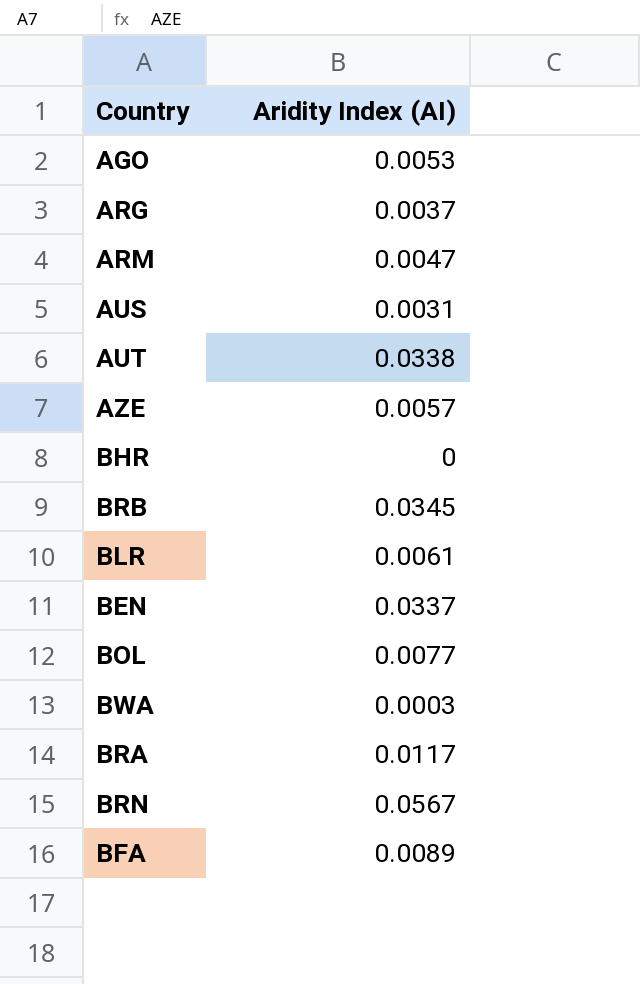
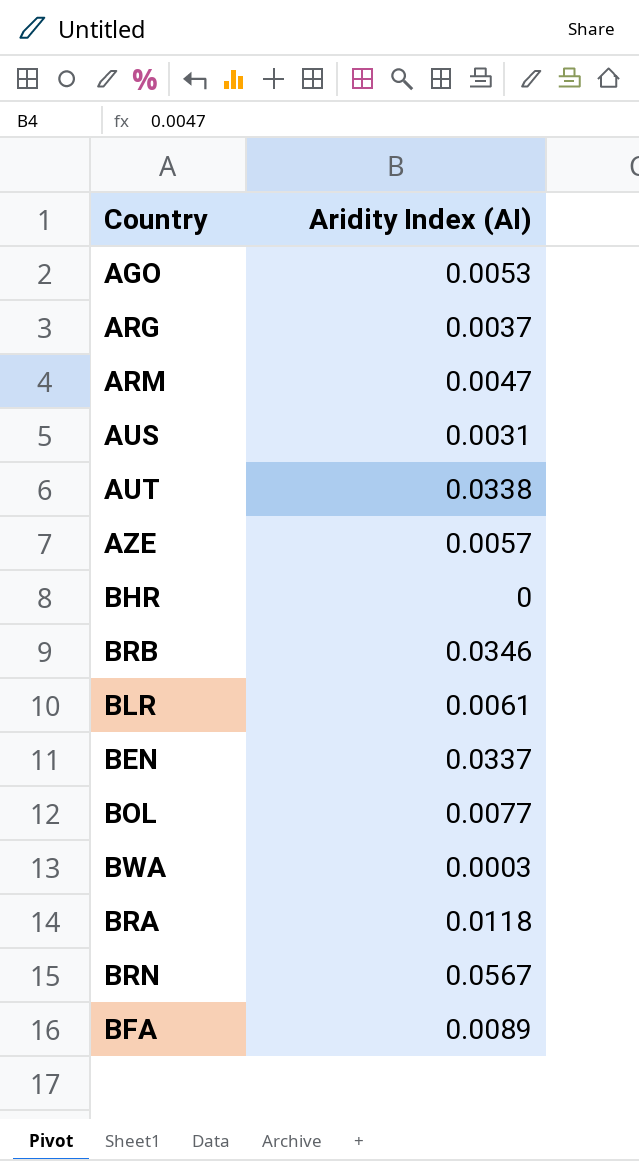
BRB | Aridity Index (AI): 0.0345 -> 0.0346
BRA | Aridity Index (AI): 0.0117 -> 0.0118

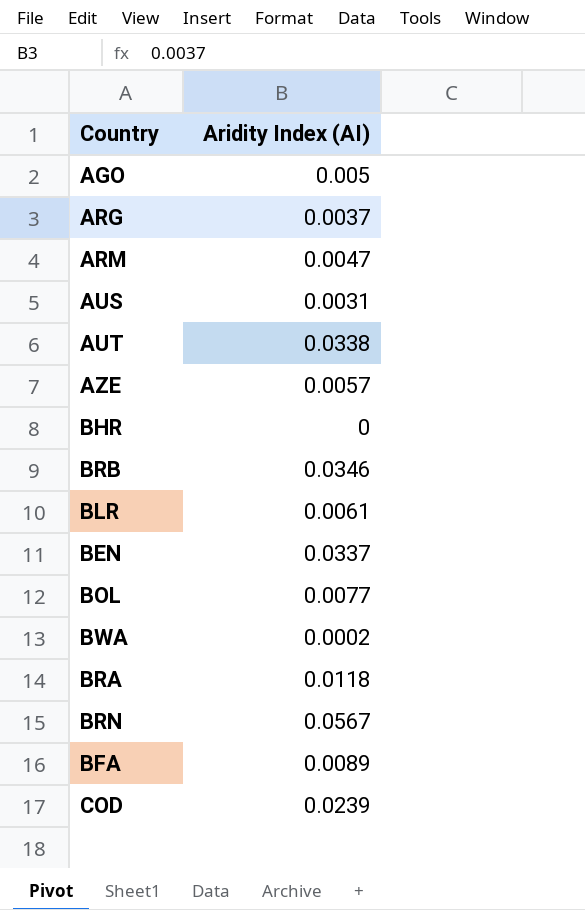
AGO | Aridity Index (AI): 0.0053 -> 0.005
BWA | Aridity Index (AI): 0.0003 -> 0.0002
row COD: none -> 0.0239

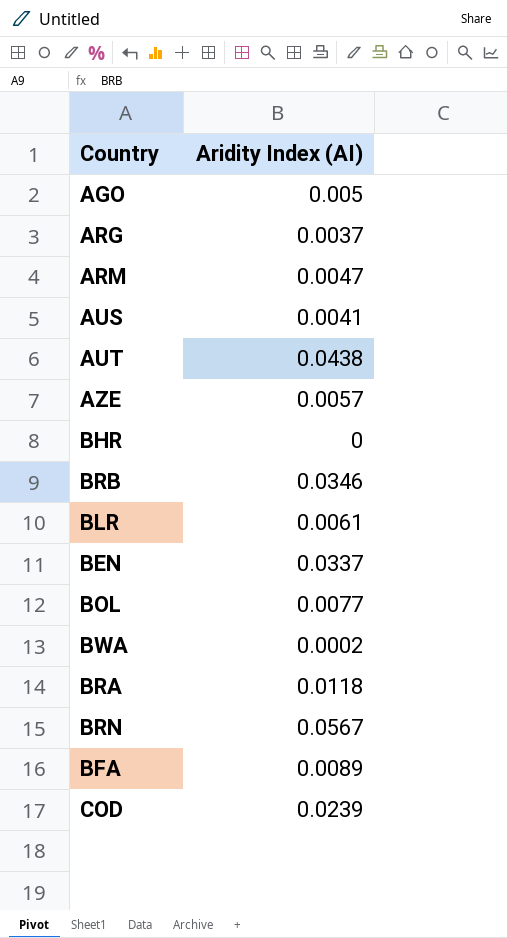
AUS | Aridity Index (AI): 0.0031 -> 0.0041
AUT | Aridity Index (AI): 0.0338 -> 0.0438

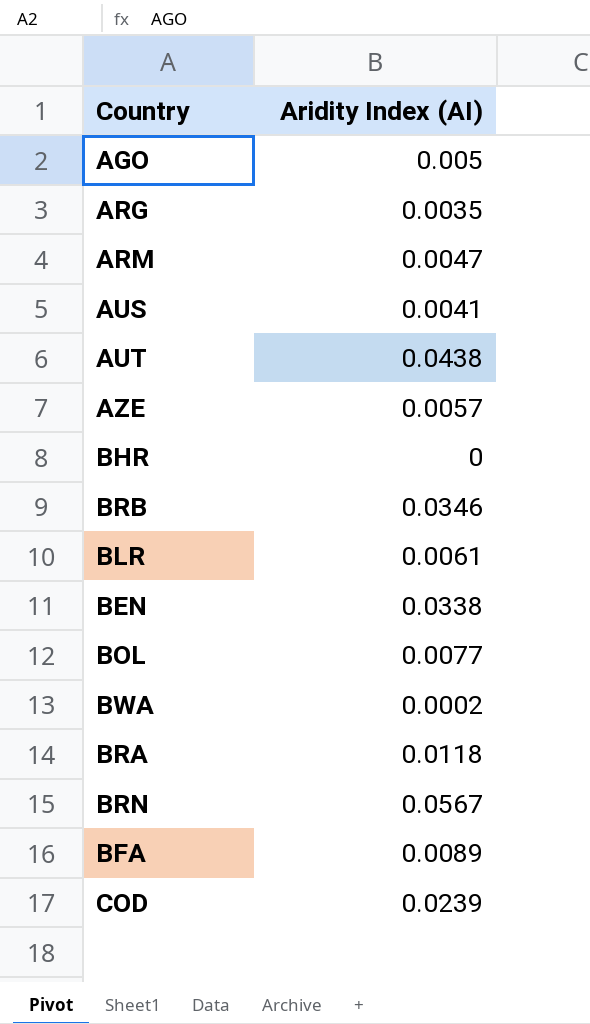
ARG | Aridity Index (AI): 0.0037 -> 0.0035
BEN | Aridity Index (AI): 0.0337 -> 0.0338

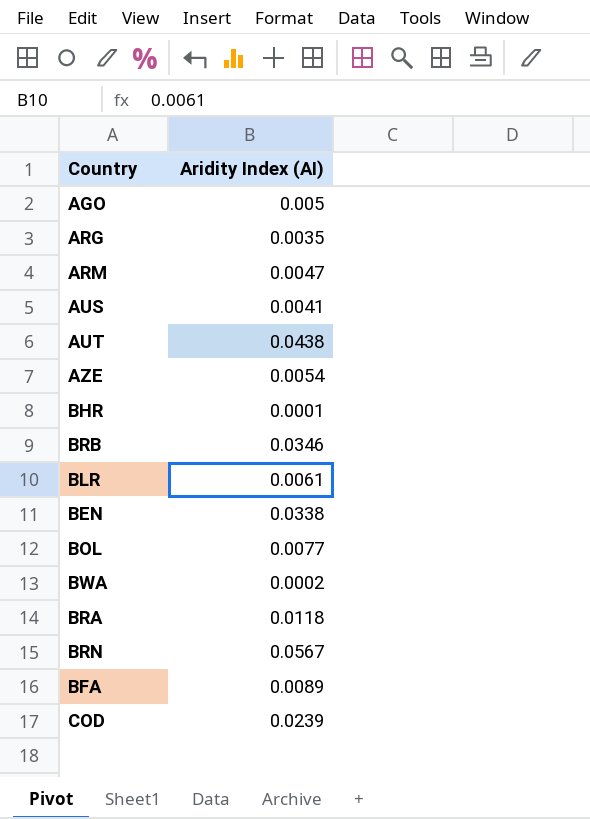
AZE | Aridity Index (AI): 0.0057 -> 0.0054
BHR | Aridity Index (AI): 0 -> 0.0001

